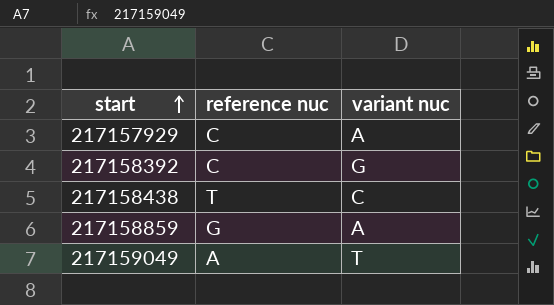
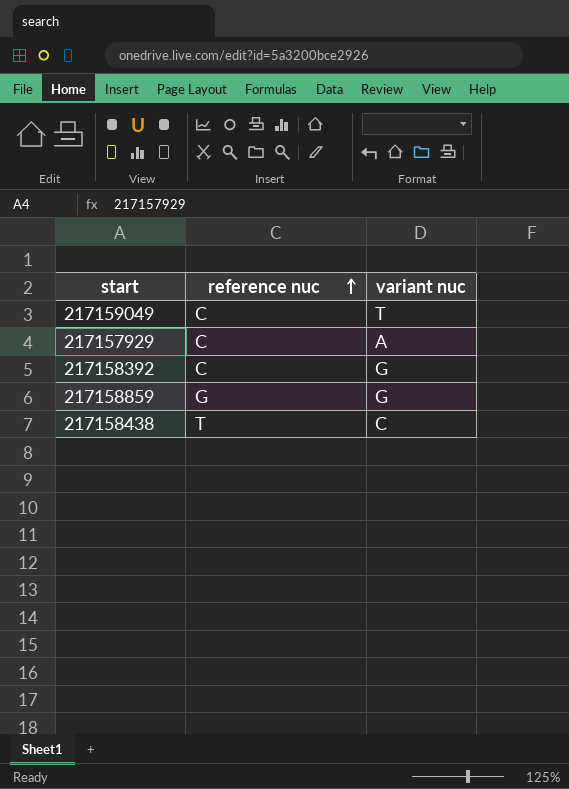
row order: start ascending -> reference nuc ascending
217159049 | reference nuc: A -> C
217158859 | variant nuc: A -> G

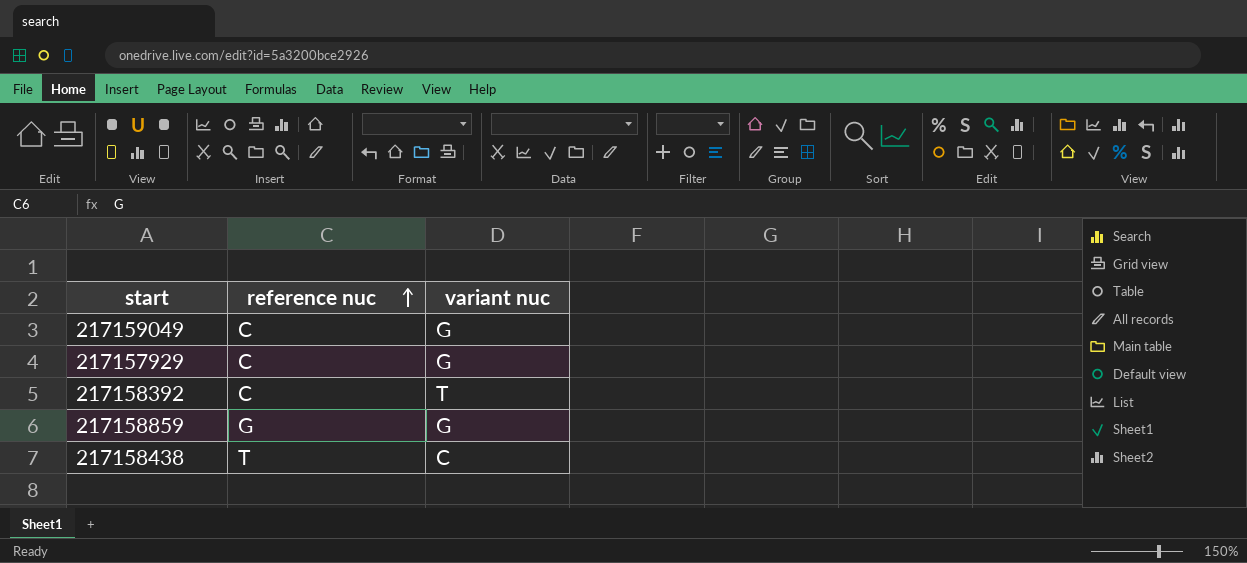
217159049 | variant nuc: T -> G
217157929 | variant nuc: A -> G
217158392 | variant nuc: G -> T

